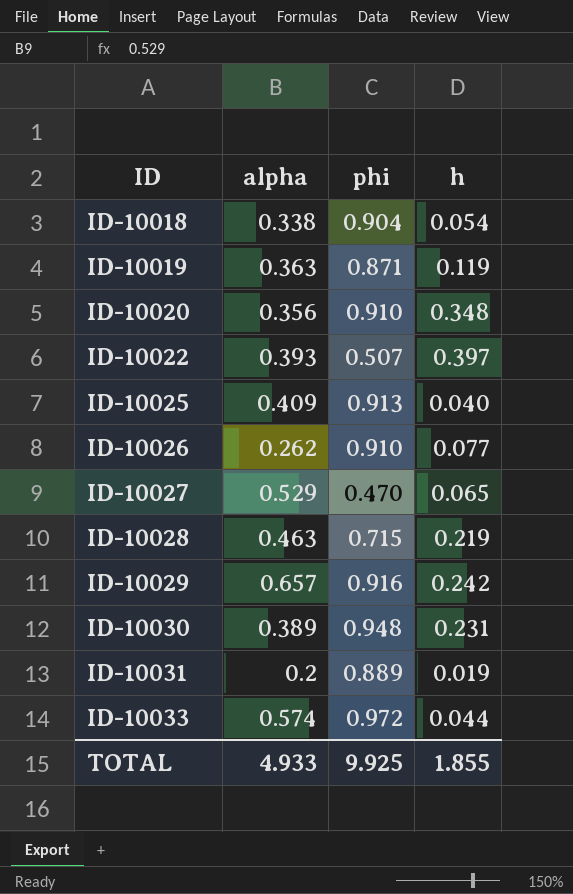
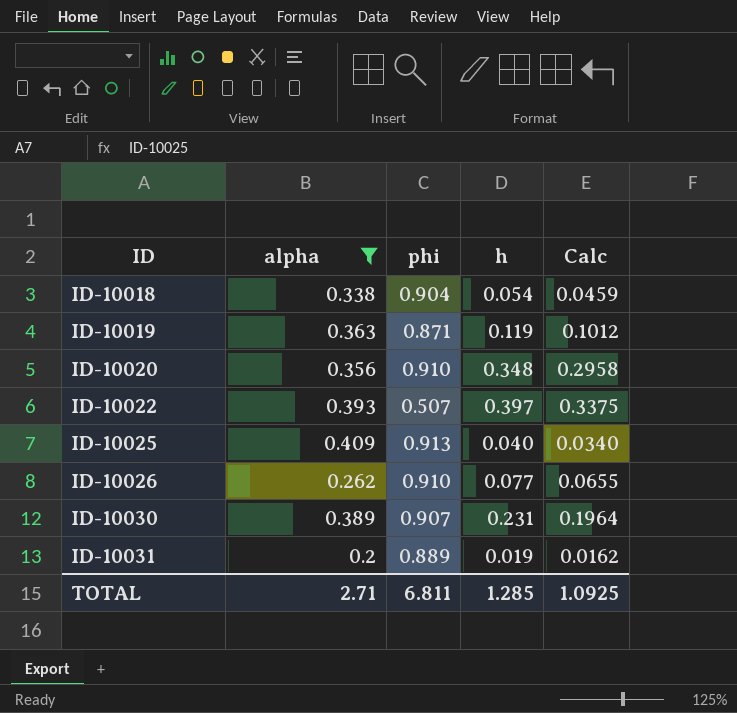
filter: none -> alpha <= 0.409
column Calc | formula: none -> [h] * 0.85
ID-10030 | phi: 0.948 -> 0.907
TOTAL | alpha: 4.933 -> 2.71
TOTAL | phi: 9.925 -> 6.811
TOTAL | h: 1.855 -> 1.285

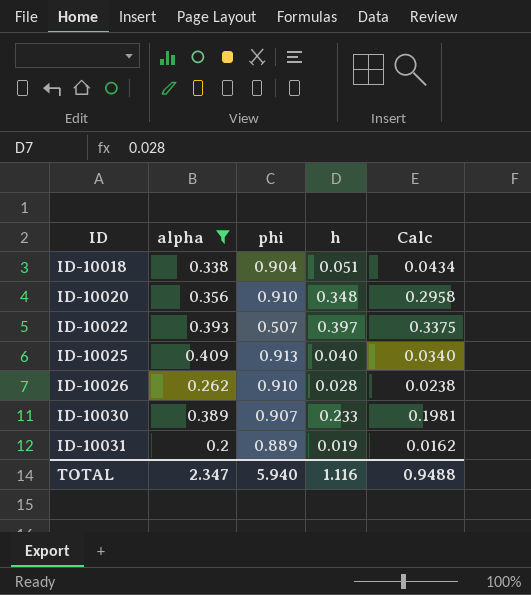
row ID-10019: 0.363 | 0.871 | 0.119 | 0.1012 -> none
ID-10018 | h: 0.054 -> 0.051
ID-10018 | Calc: 0.0459 -> 0.0434
ID-10026 | h: 0.077 -> 0.028
ID-10026 | Calc: 0.0655 -> 0.0238
ID-10030 | h: 0.231 -> 0.233
ID-10030 | Calc: 0.1964 -> 0.1981
TOTAL | alpha: 2.71 -> 2.347
TOTAL | phi: 6.811 -> 5.940
TOTAL | h: 1.285 -> 1.116
TOTAL | Calc: 1.0925 -> 0.9488

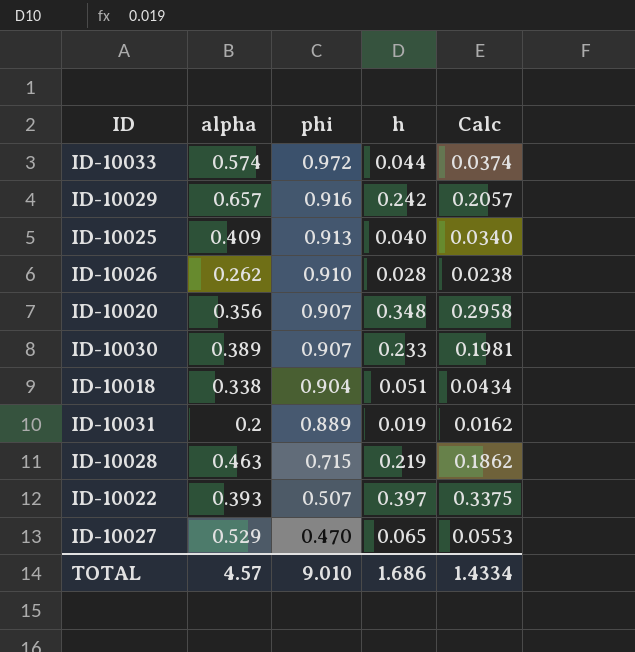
filter: alpha <= 0.409 -> none
row order: ID ascending -> phi descending
ID-10020 | phi: 0.910 -> 0.907
TOTAL | alpha: 2.347 -> 4.57
TOTAL | phi: 5.940 -> 9.010
TOTAL | h: 1.116 -> 1.686
TOTAL | Calc: 0.9488 -> 1.4334

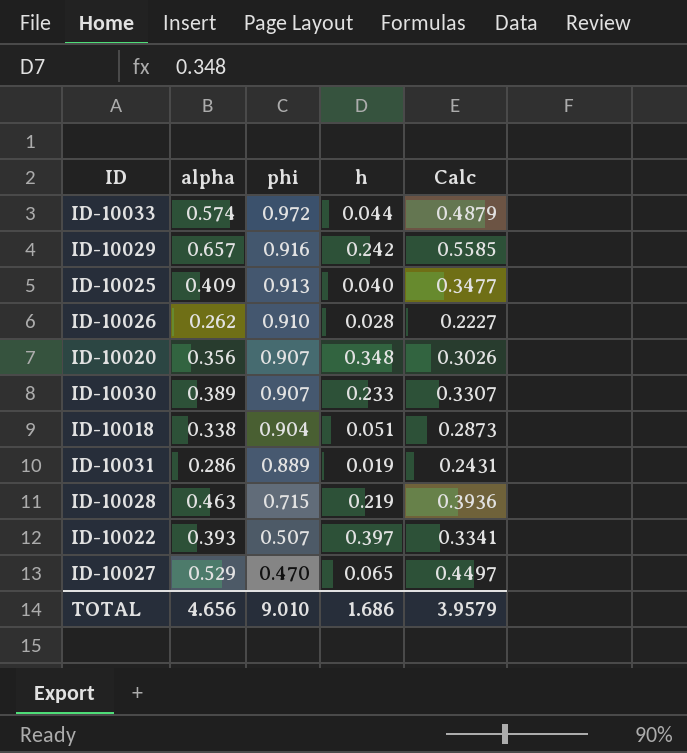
column Calc | formula: [h] * 0.85 -> [alpha] * 0.85
ID-10031 | alpha: 0.2 -> 0.286
TOTAL | alpha: 4.57 -> 4.656
TOTAL | Calc: 1.4334 -> 3.9579

